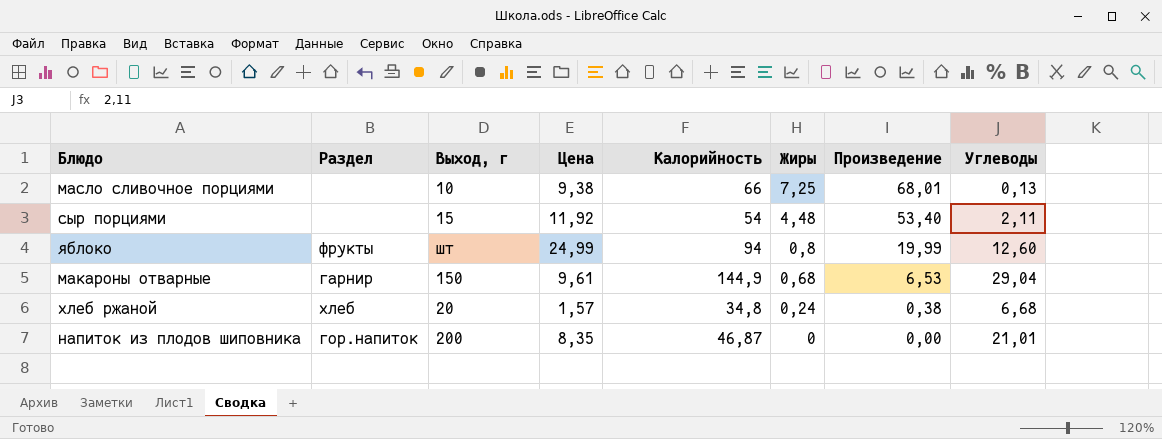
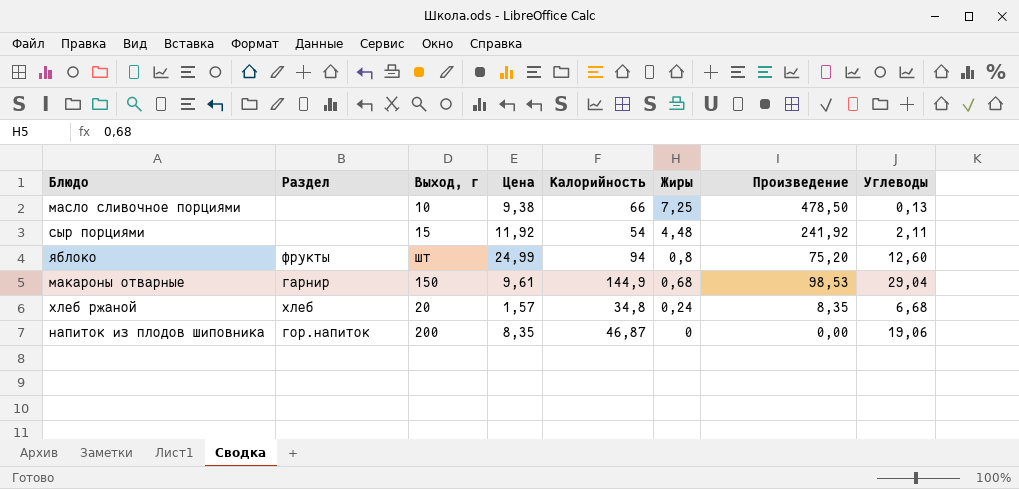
column Произведение | formula: [Цена] * [Жиры] -> [Калорийность] * [Жиры]
напиток из плодов шиповника | Углеводы: 21,01 -> 19,06

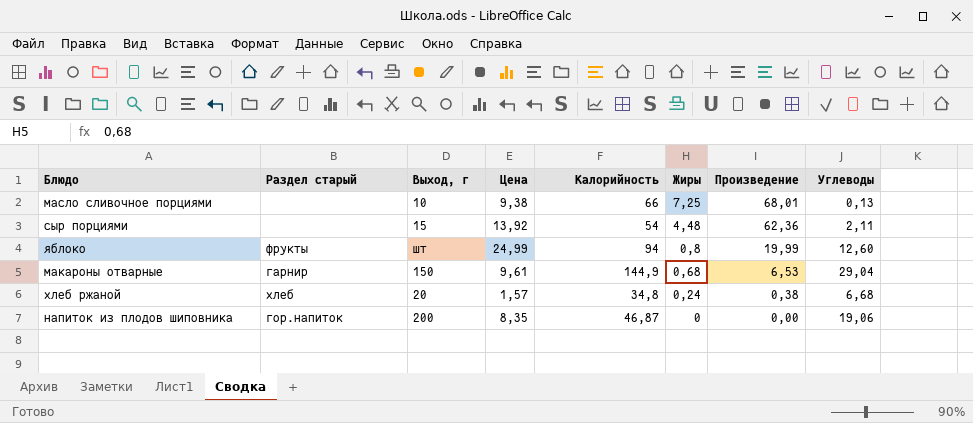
column name: Раздел -> Раздел старый
column Произведение | formula: [Калорийность] * [Жиры] -> [Цена] * [Жиры]
сыр порциями | Цена: 11,92 -> 13,92

